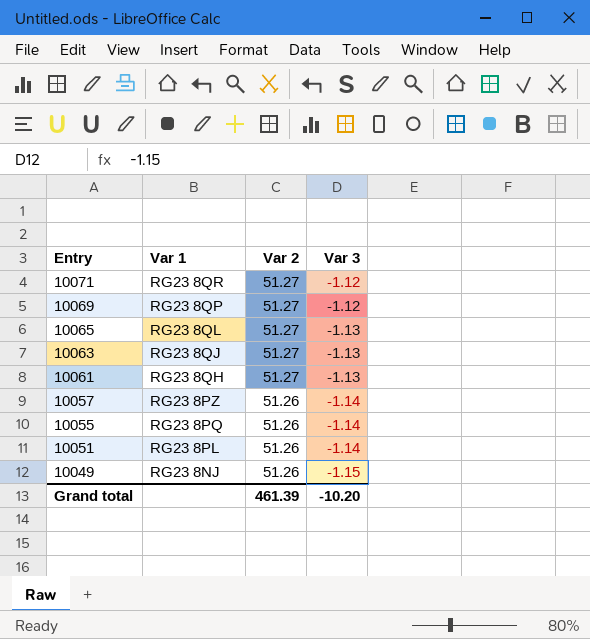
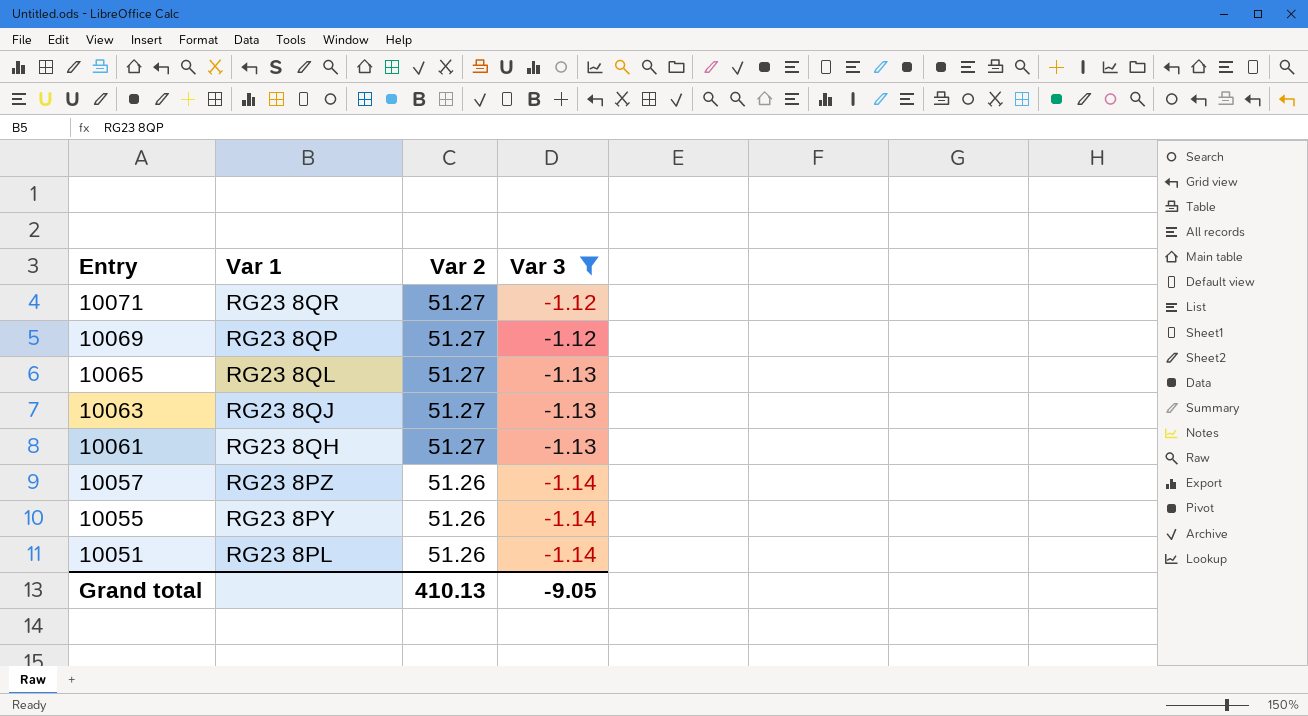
filter: none -> Var 3 != -1.15
10055 | Var 1: RG23 8PQ -> RG23 8PY
Grand total | Var 2: 461.39 -> 410.13
Grand total | Var 3: -10.20 -> -9.05

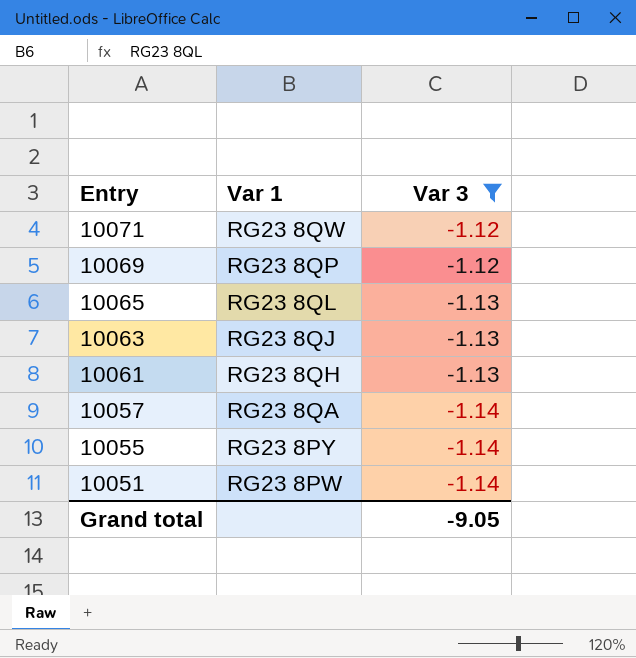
column Var 2 | position: 3 -> none
10071 | Var 1: RG23 8QR -> RG23 8QW
10057 | Var 1: RG23 8PZ -> RG23 8QA
10051 | Var 1: RG23 8PL -> RG23 8PW

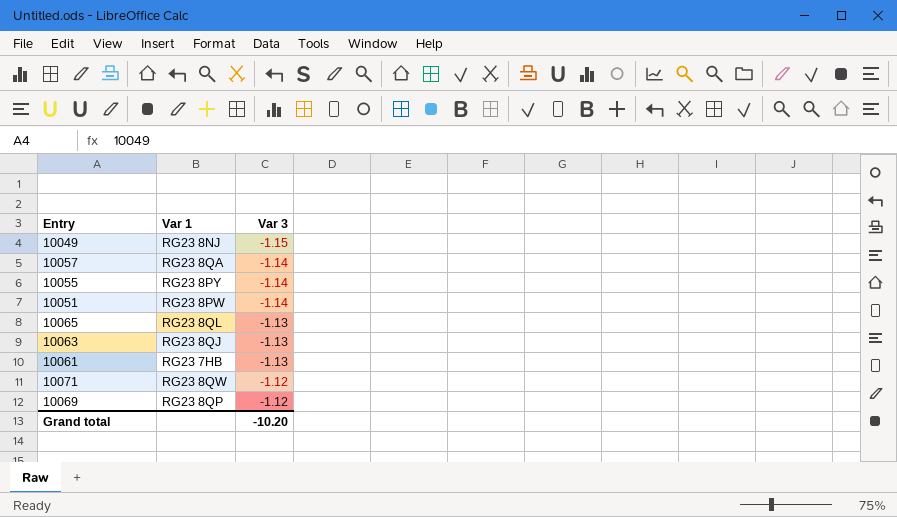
filter: Var 3 != -1.15 -> none
row order: Entry descending -> Var 3 ascending
10061 | Var 1: RG23 8QH -> RG23 7HB
Grand total | Var 3: -9.05 -> -10.20

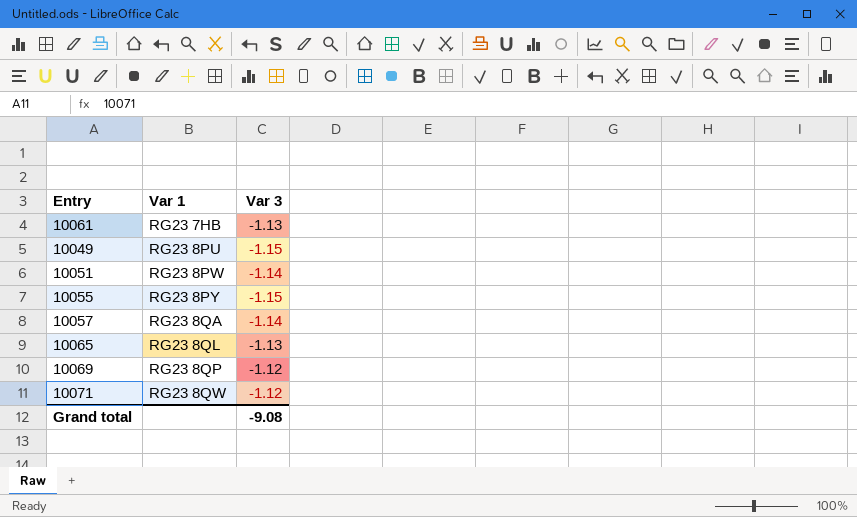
row order: Var 3 ascending -> Var 1 ascending
row 10063: RG23 8QJ | -1.13 -> none
10049 | Var 1: RG23 8NJ -> RG23 8PU
10055 | Var 3: -1.14 -> -1.15
Grand total | Var 3: -10.20 -> -9.08

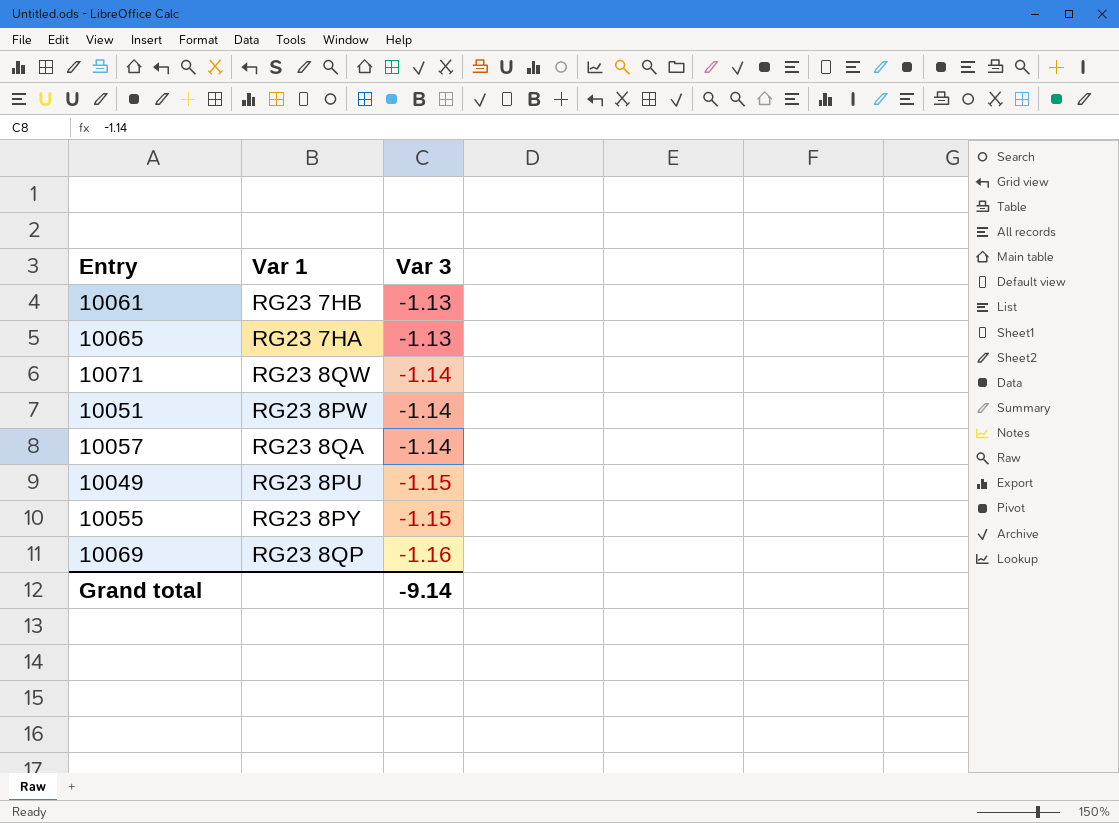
row order: Var 1 ascending -> Var 3 descending
10065 | Var 1: RG23 8QL -> RG23 7HA
10071 | Var 3: -1.12 -> -1.14
10069 | Var 3: -1.12 -> -1.16
Grand total | Var 3: -9.08 -> -9.14

